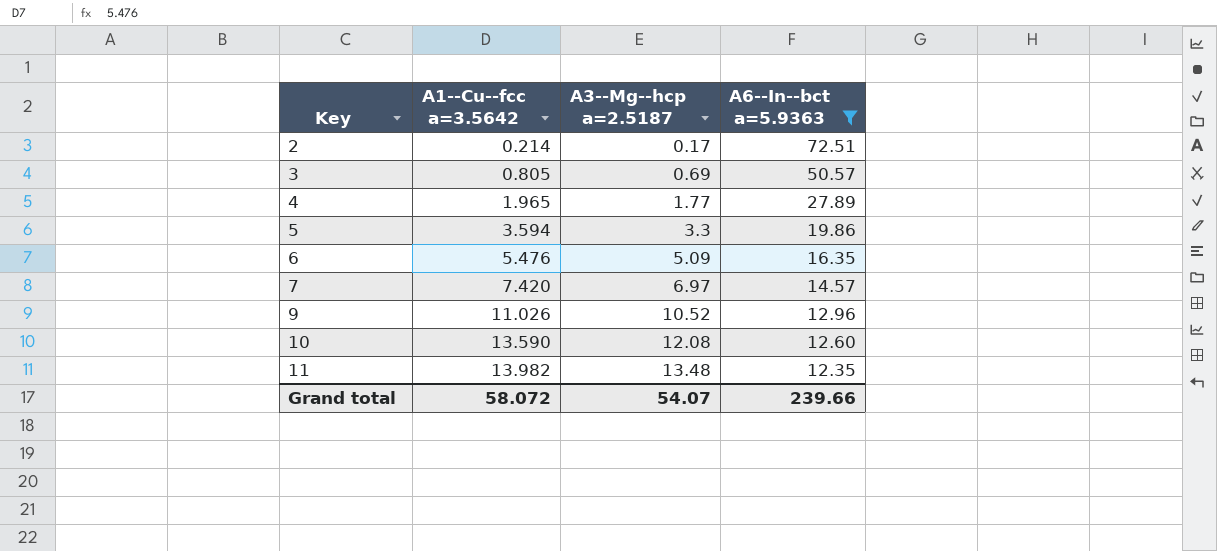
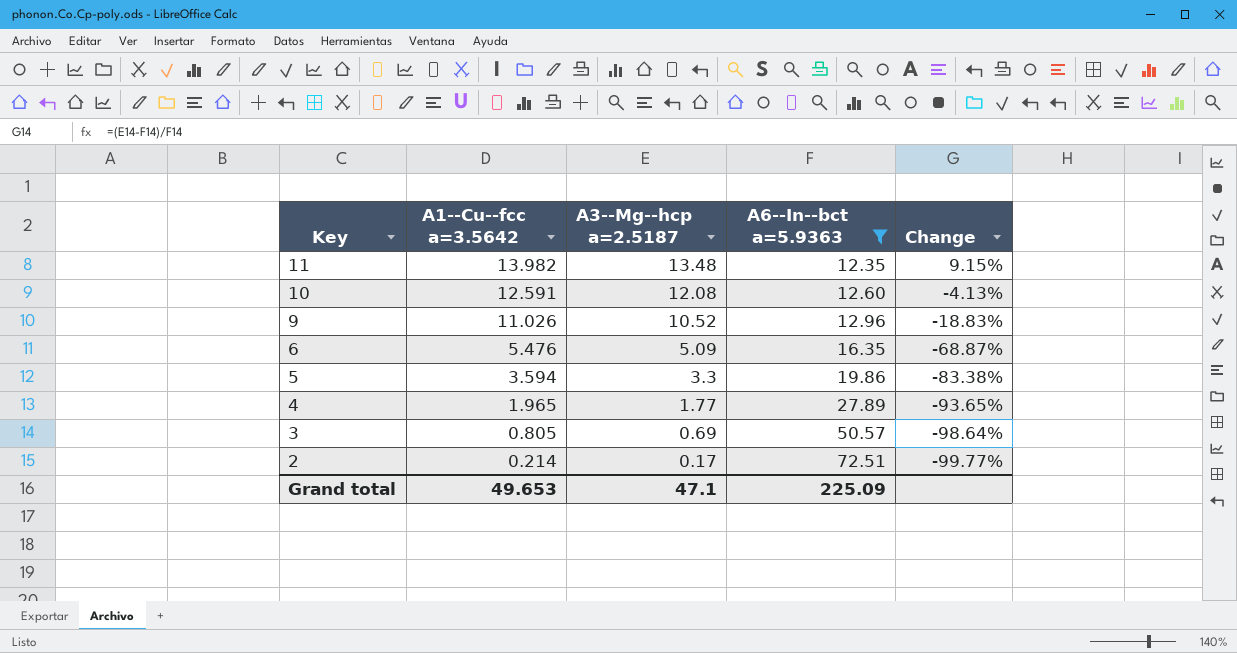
row order: Key ascending -> Key descending
column Change | formula: none -> ([A3--Mg--hcp a=2.5187] - [A6--In--bct a=5.9363]) / [A6--In--bct a=5.9363]
row 7: 7.420 | 6.97 | 14.57 -> none
10 | A1--Cu--fcc a=3.5642: 13.590 -> 12.591
Grand total | A1--Cu--fcc a=3.5642: 58.072 -> 49.653
Grand total | A3--Mg--hcp a=2.5187: 54.07 -> 47.1
Grand total | A6--In--bct a=5.9363: 239.66 -> 225.09

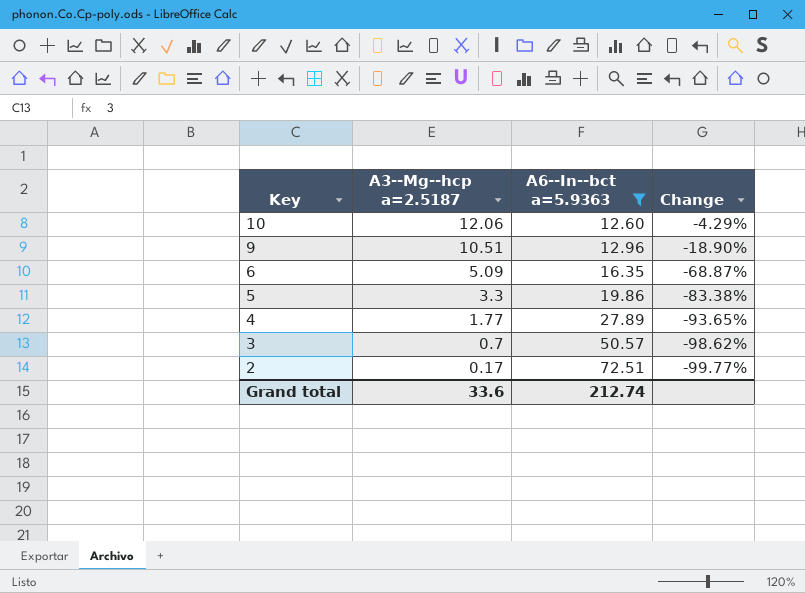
column A1--Cu--fcc a=3.5642 | position: 2 -> none
row 11: 13.982 | 13.48 | 12.35 | 9.15% -> none
10 | A3--Mg--hcp a=2.5187: 12.08 -> 12.06
10 | Change: -4.13% -> -4.29%
9 | A3--Mg--hcp a=2.5187: 10.52 -> 10.51
9 | Change: -18.83% -> -18.90%
3 | A3--Mg--hcp a=2.5187: 0.69 -> 0.7
3 | Change: -98.64% -> -98.62%
Grand total | A3--Mg--hcp a=2.5187: 47.1 -> 33.6
Grand total | A6--In--bct a=5.9363: 225.09 -> 212.74

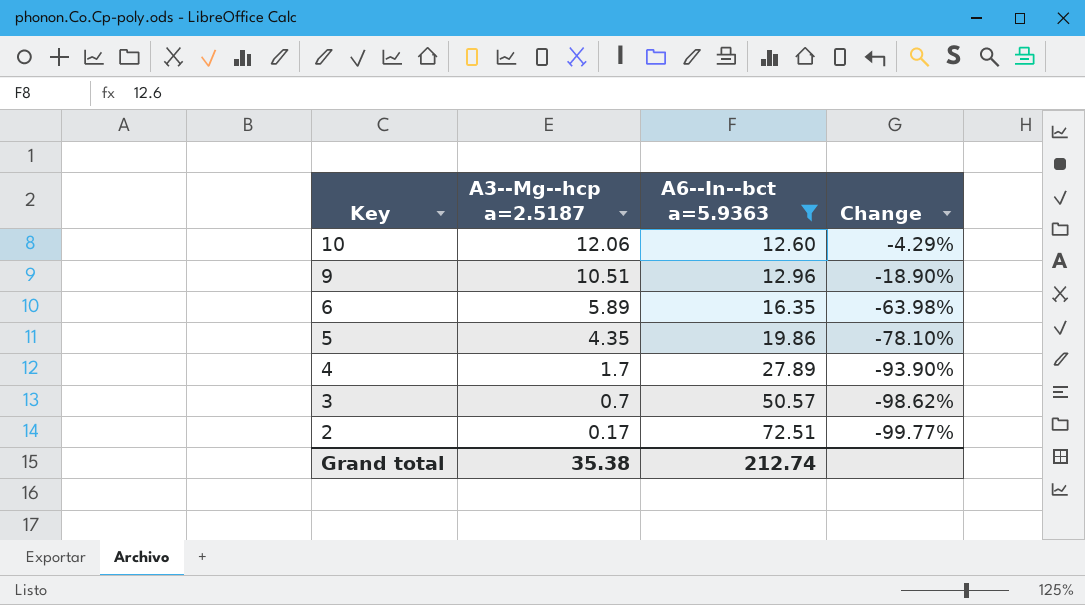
6 | A3--Mg--hcp a=2.5187: 5.09 -> 5.89
6 | Change: -68.87% -> -63.98%
5 | A3--Mg--hcp a=2.5187: 3.3 -> 4.35
5 | Change: -83.38% -> -78.10%
4 | A3--Mg--hcp a=2.5187: 1.77 -> 1.7
4 | Change: -93.65% -> -93.90%
Grand total | A3--Mg--hcp a=2.5187: 33.6 -> 35.38

